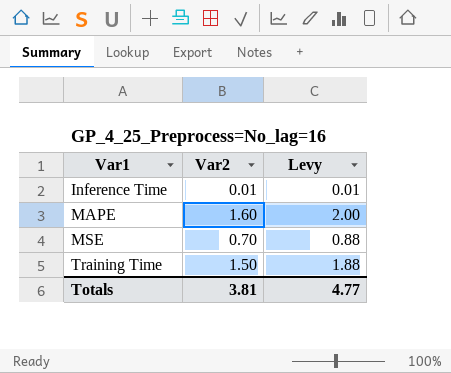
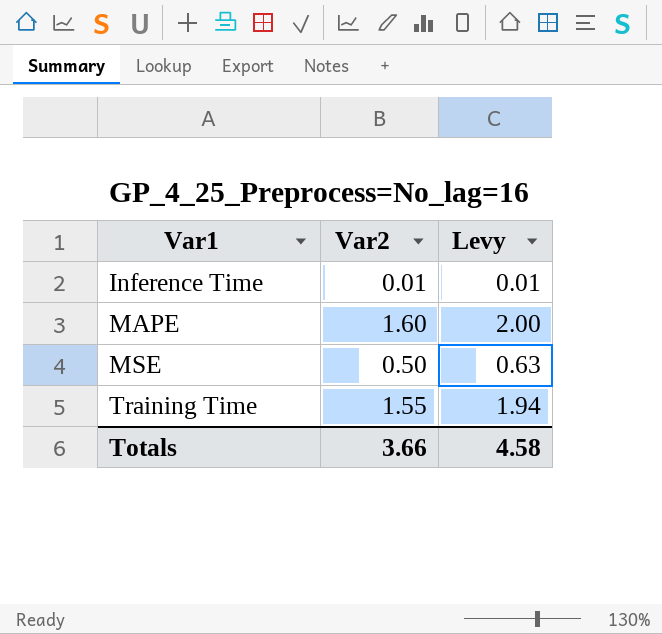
MSE | Var2: 0.70 -> 0.50
MSE | Levy: 0.88 -> 0.63
Training Time | Var2: 1.50 -> 1.55
Training Time | Levy: 1.88 -> 1.94
Totals | Var2: 3.81 -> 3.66
Totals | Levy: 4.77 -> 4.58

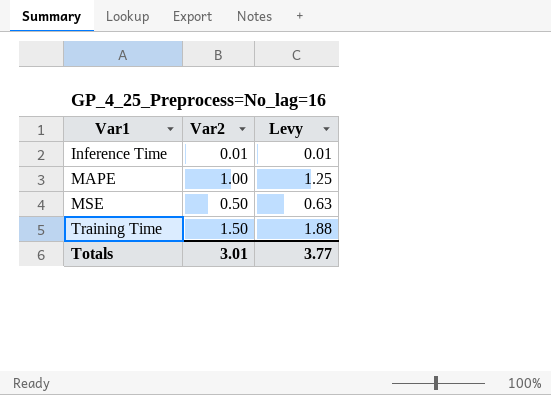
MAPE | Var2: 1.60 -> 1.00
MAPE | Levy: 2.00 -> 1.25
Training Time | Var2: 1.55 -> 1.50
Training Time | Levy: 1.94 -> 1.88
Totals | Var2: 3.66 -> 3.01
Totals | Levy: 4.58 -> 3.77

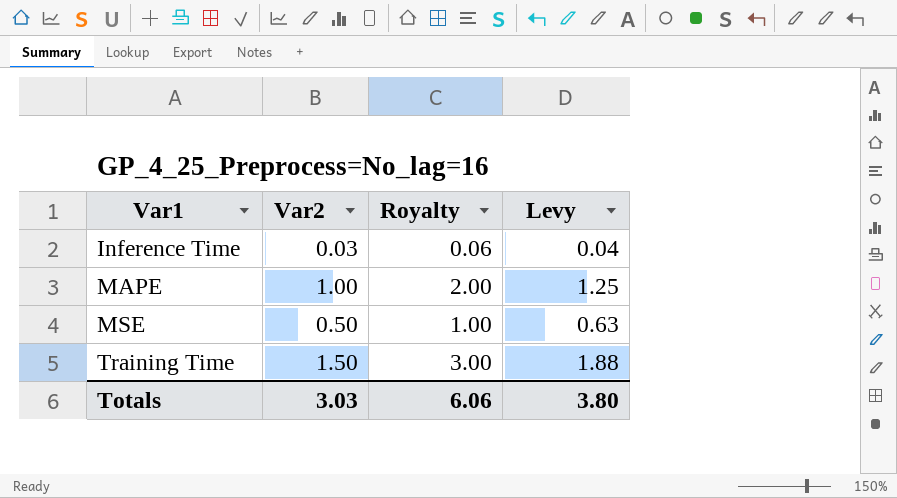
column Royalty | formula: none -> [Var2] * 2
Inference Time | Var2: 0.01 -> 0.03
Inference Time | Levy: 0.01 -> 0.04
Totals | Var2: 3.01 -> 3.03
Totals | Levy: 3.77 -> 3.80

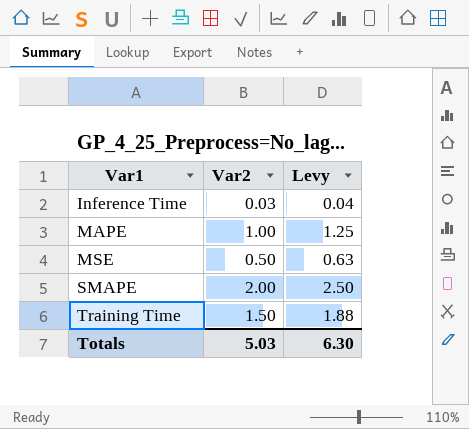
column Royalty | formula: [Var2] * 2 -> none
row SMAPE: none -> 2.00 | 2.50
Totals | Var2: 3.03 -> 5.03
Totals | Levy: 3.80 -> 6.30

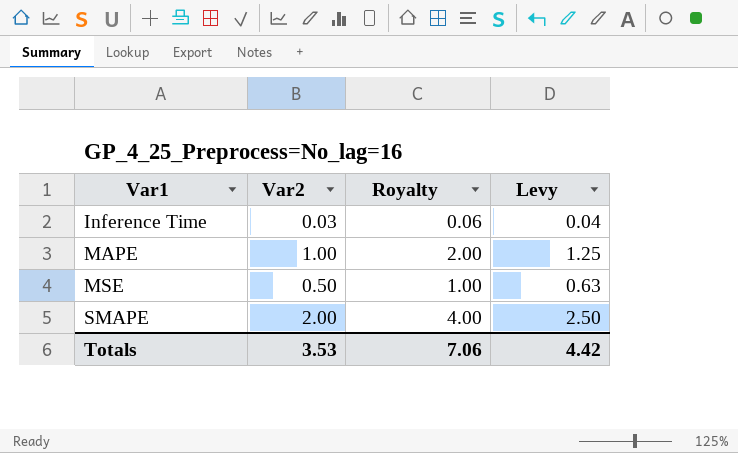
column Royalty | formula: none -> [Var2] * 2
row Training Time: 1.50 | 1.88 -> none
Totals | Var2: 5.03 -> 3.53
Totals | Levy: 6.30 -> 4.42

